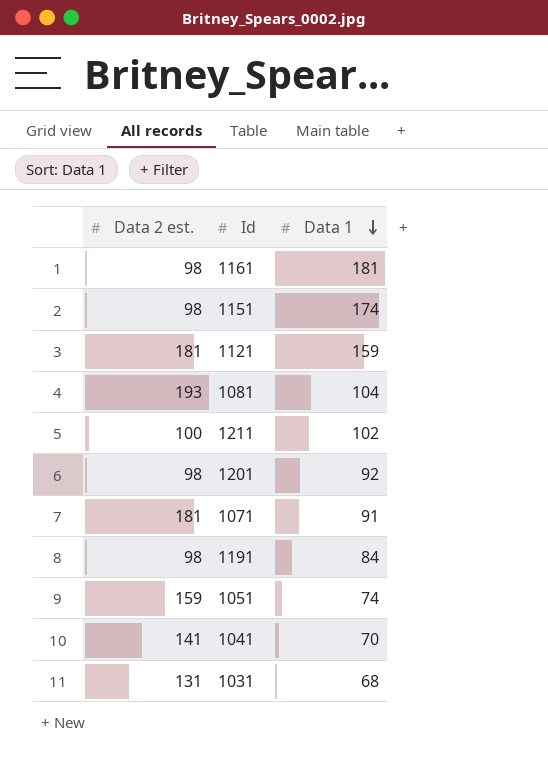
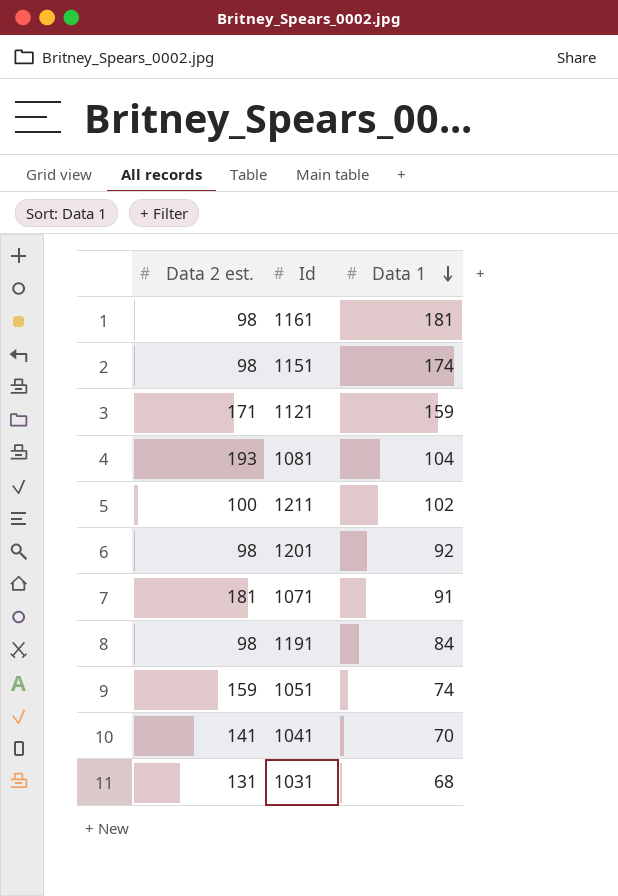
1121 | Data 2 est.: 181 -> 171

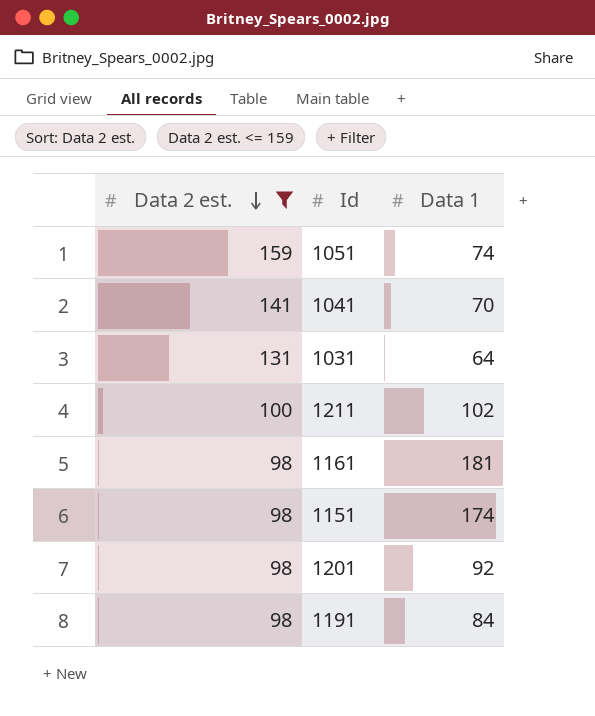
filter: none -> Data 2 est. <= 159
row order: Data 1 descending -> Data 2 est. descending
1031 | Data 1: 68 -> 64

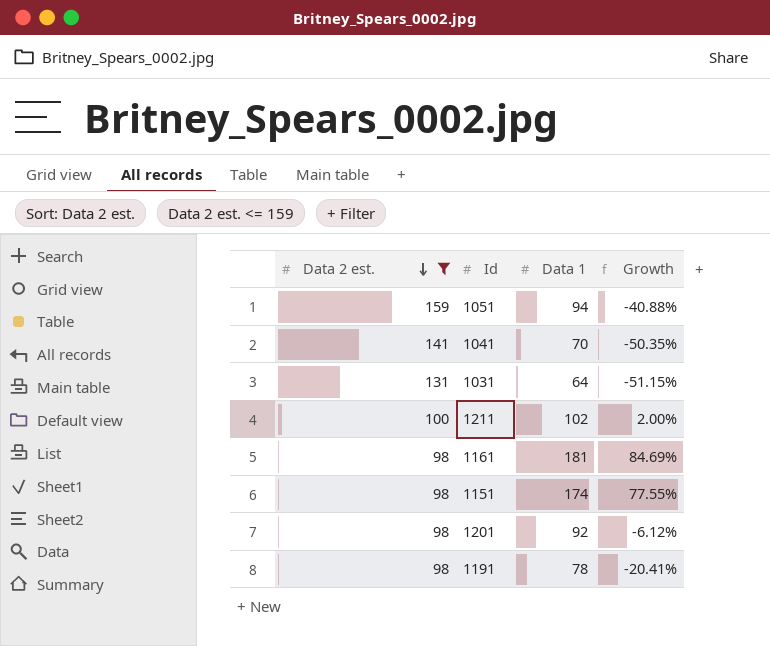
column Growth | formula: none -> ([Data 1] - [Data 2 est.]) / [Data 2 est.]
1051 | Data 1: 74 -> 94
1191 | Data 1: 84 -> 78

